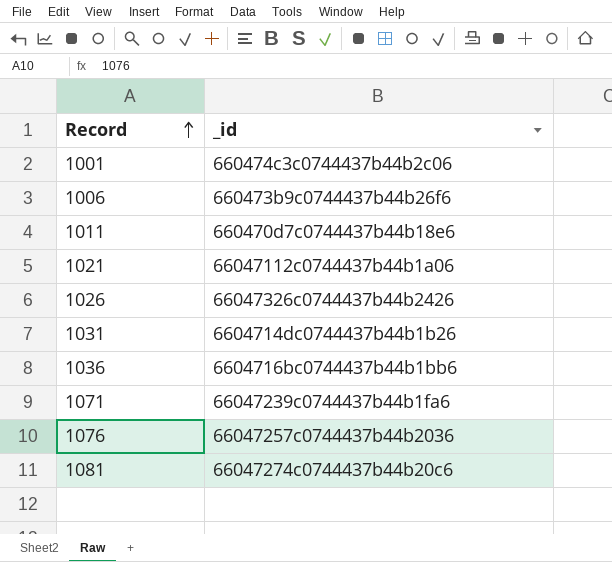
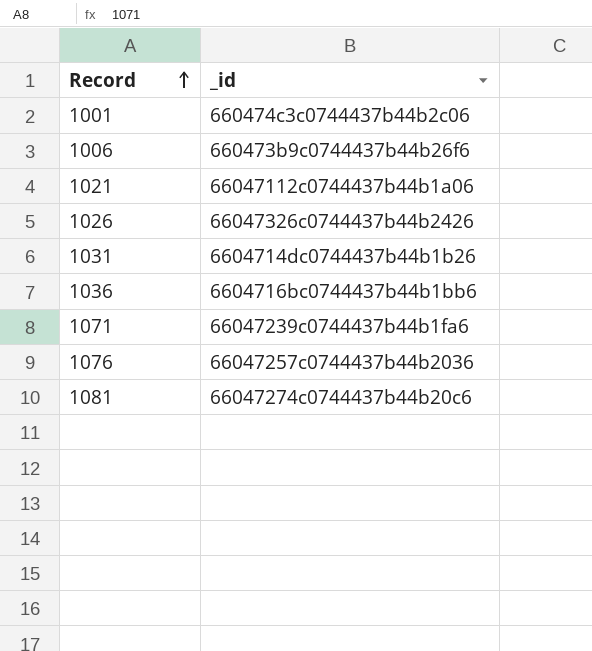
row 1011: 660470d7c0744437b44b18e6 -> none

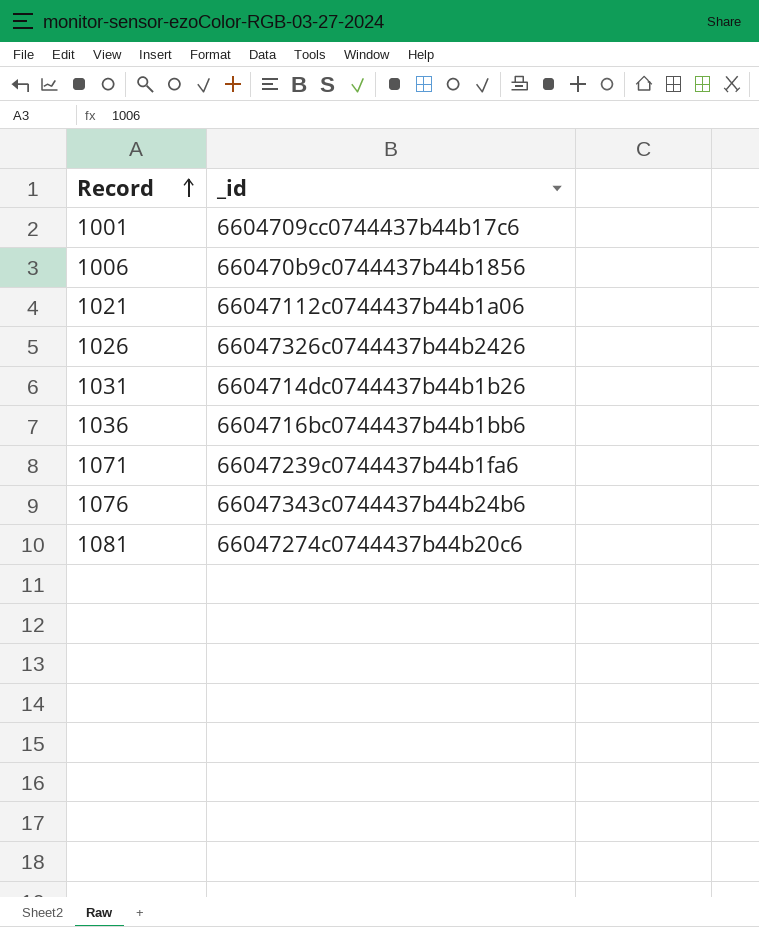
1001 | _id: 660474c3c0744437b44b2c06 -> 6604709cc0744437b44b17c6
1006 | _id: 660473b9c0744437b44b26f6 -> 660470b9c0744437b44b1856
1076 | _id: 66047257c0744437b44b2036 -> 66047343c0744437b44b24b6

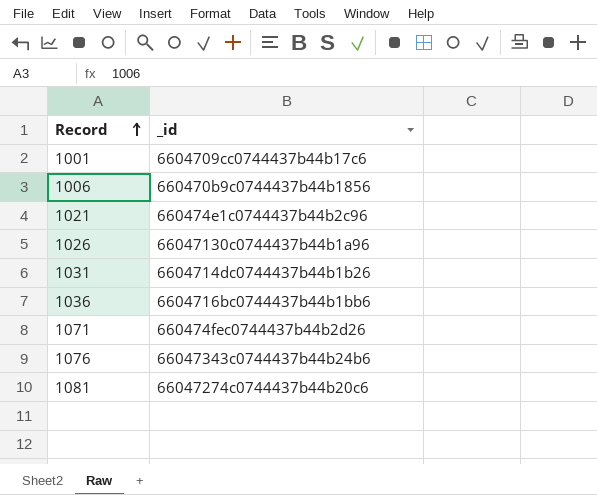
1021 | _id: 66047112c0744437b44b1a06 -> 660474e1c0744437b44b2c96
1026 | _id: 66047326c0744437b44b2426 -> 66047130c0744437b44b1a96
1071 | _id: 66047239c0744437b44b1fa6 -> 660474fec0744437b44b2d26

